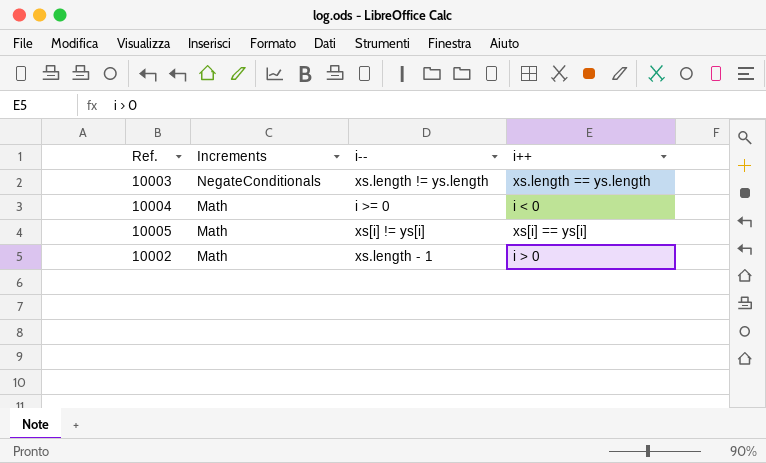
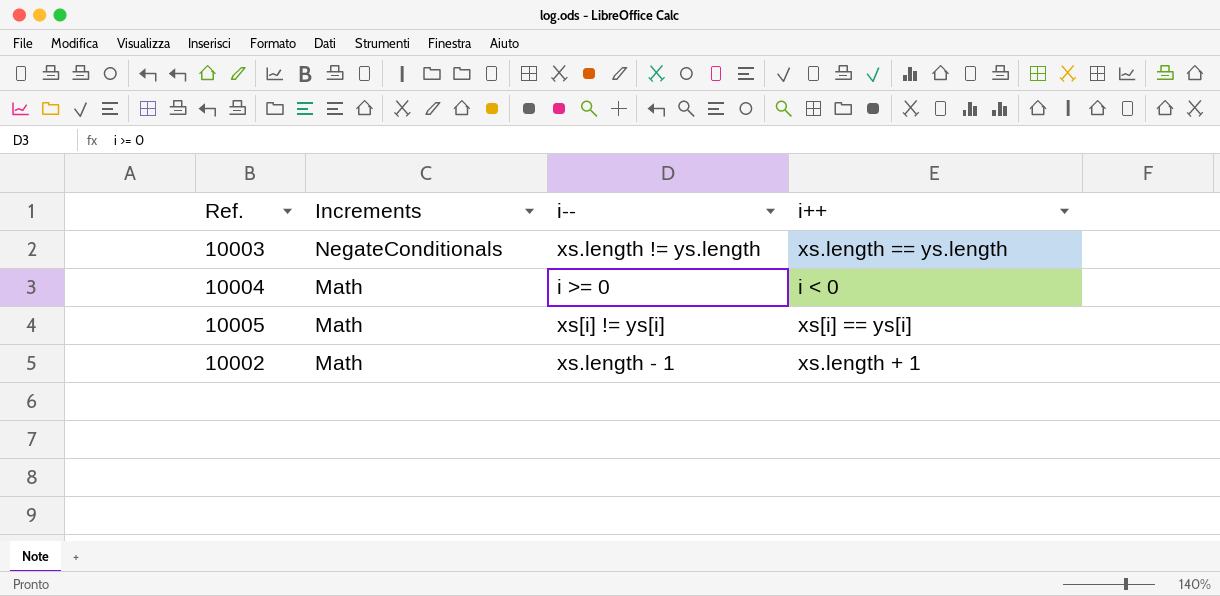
10002 | i++: i > 0 -> xs.length + 1

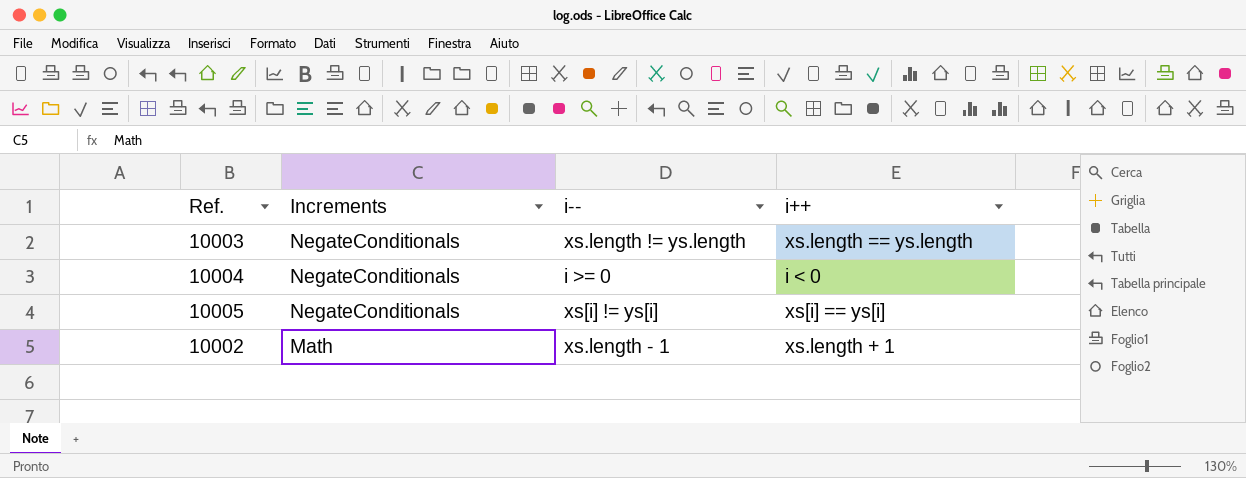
10004 | Increments: Math -> NegateConditionals
10005 | Increments: Math -> NegateConditionals

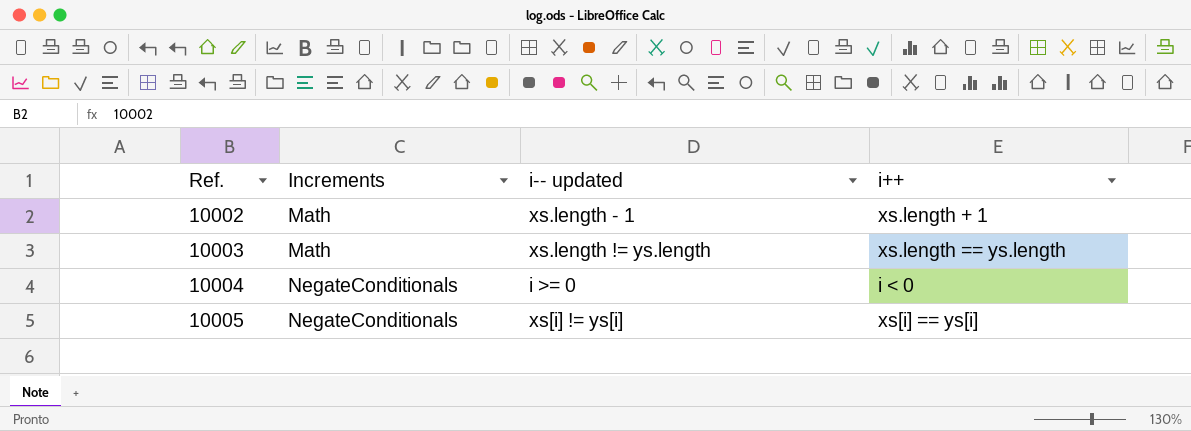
row order: Increments descending -> Ref. ascending
column name: i-- -> i-- updated
10003 | Increments: NegateConditionals -> Math

